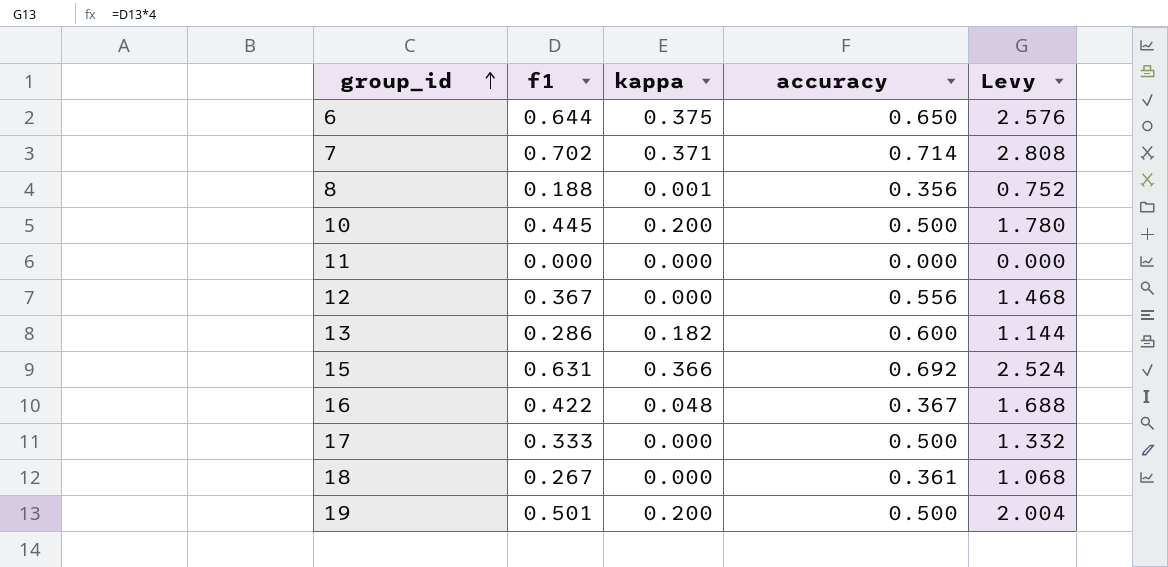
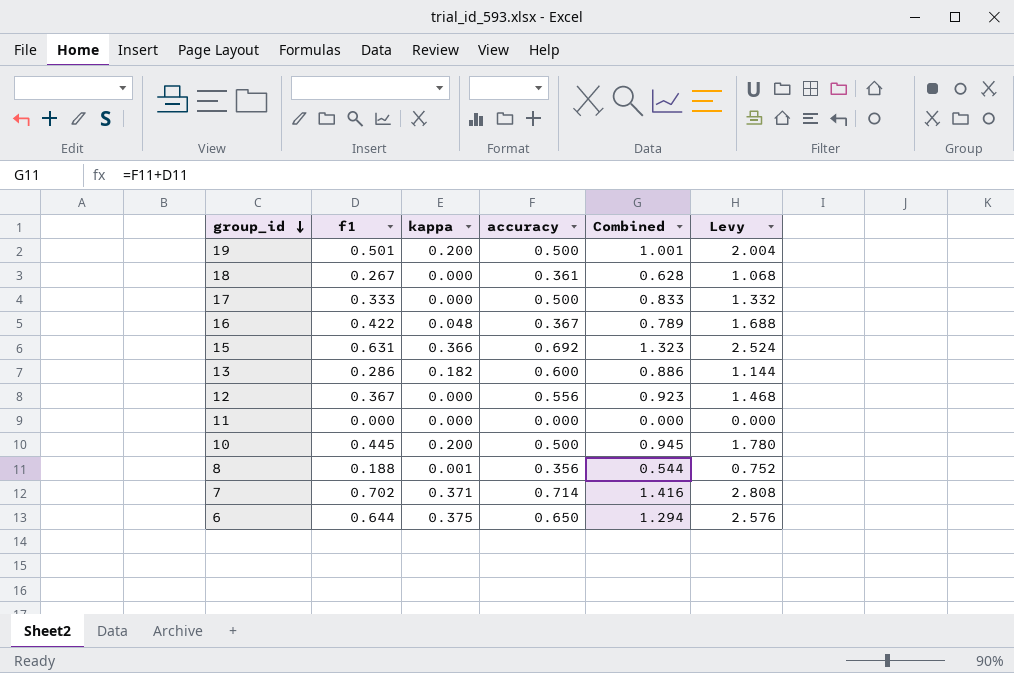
row order: group_id ascending -> group_id descending
column Combined | formula: none -> [f1] + [accuracy]

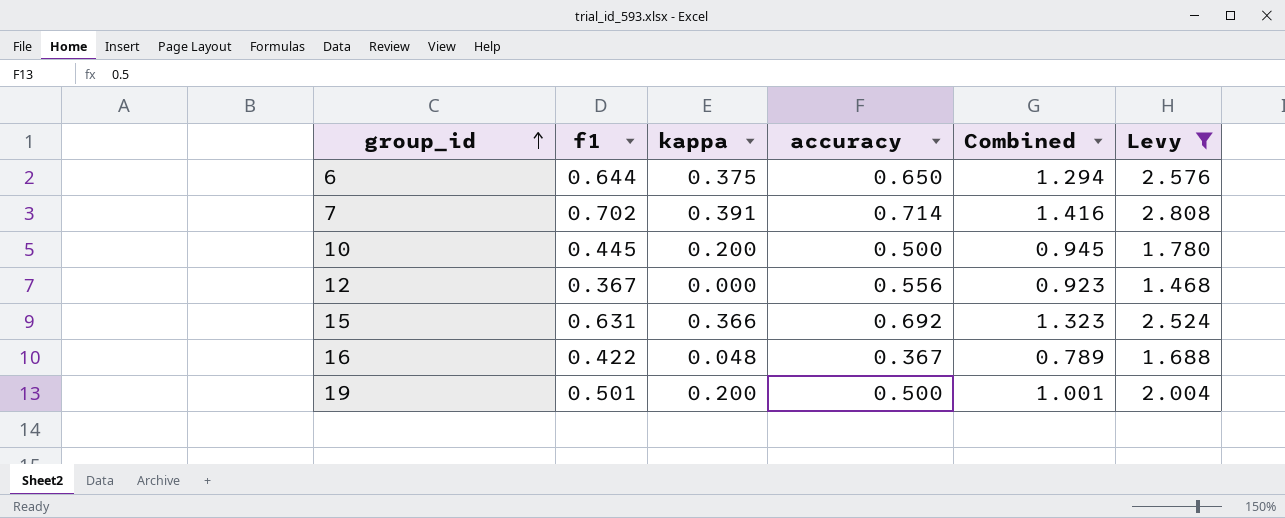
filter: none -> Levy >= 1.468
row order: group_id descending -> group_id ascending
7 | kappa: 0.371 -> 0.391

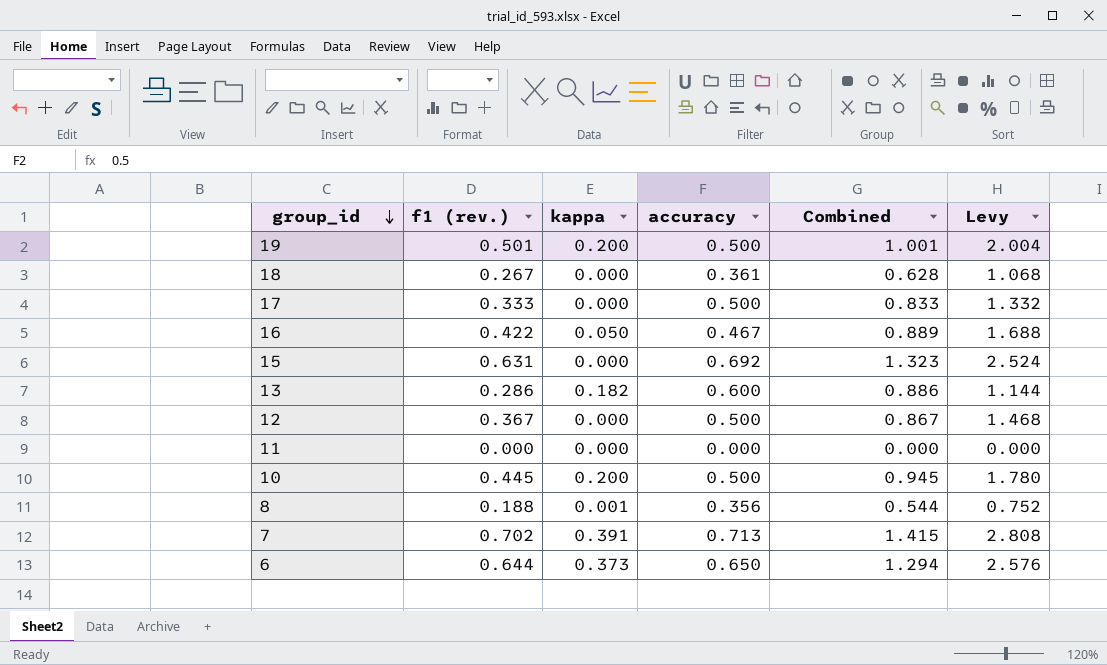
filter: Levy >= 1.468 -> none
row order: group_id ascending -> group_id descending
column name: f1 -> f1 (rev.)
16 | kappa: 0.048 -> 0.050
16 | accuracy: 0.367 -> 0.467
16 | Combined: 0.789 -> 0.889
15 | kappa: 0.366 -> 0.000
12 | accuracy: 0.556 -> 0.500
12 | Combined: 0.923 -> 0.867
7 | accuracy: 0.714 -> 0.713
7 | Combined: 1.416 -> 1.415
6 | kappa: 0.375 -> 0.373

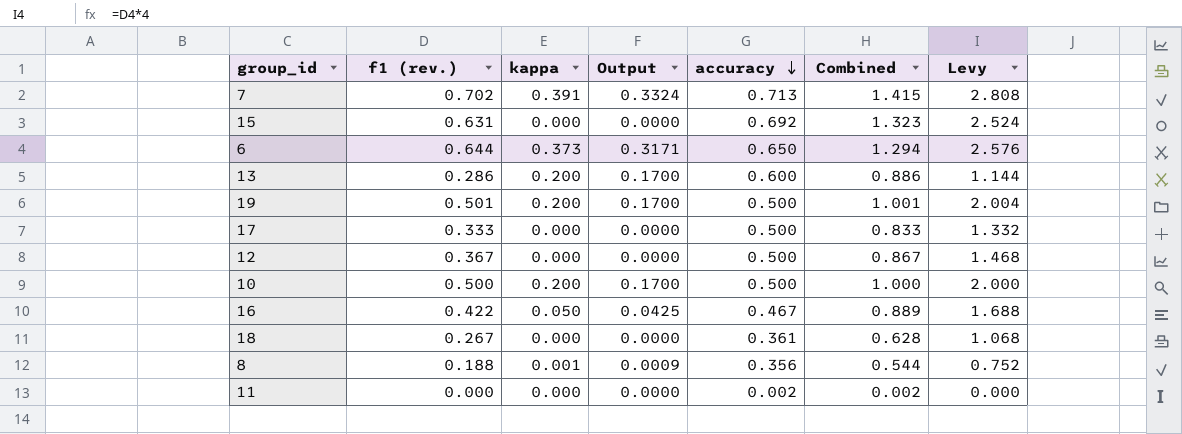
row order: group_id descending -> accuracy descending
column Output | formula: none -> [kappa] * 0.85
13 | kappa: 0.182 -> 0.200
10 | f1 (rev.): 0.445 -> 0.500
10 | Combined: 0.945 -> 1.000
10 | Levy: 1.780 -> 2.000
11 | accuracy: 0.000 -> 0.002
11 | Combined: 0.000 -> 0.002

